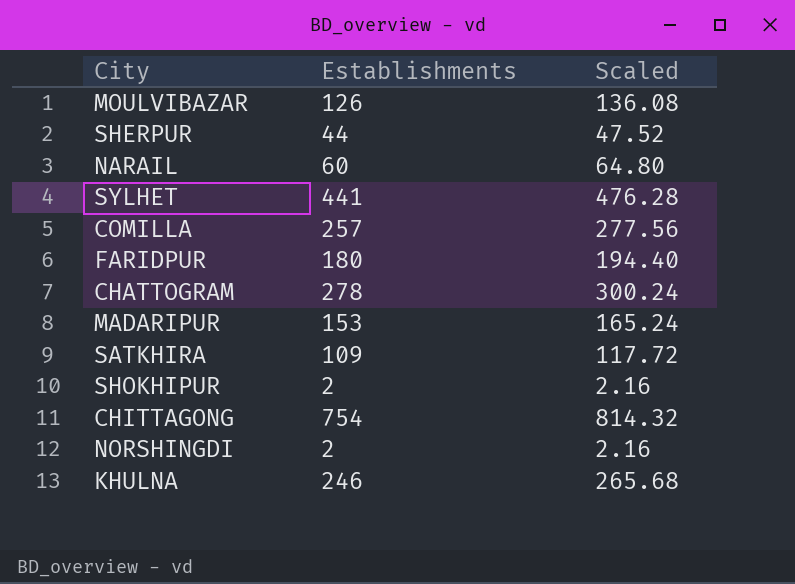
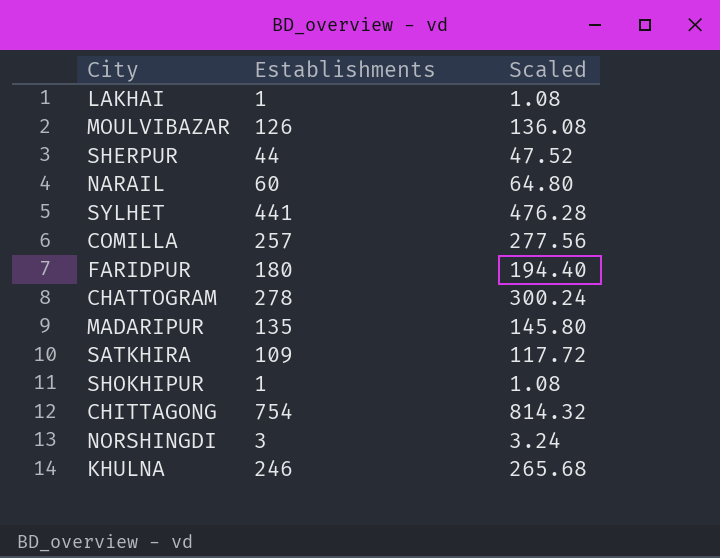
row LAKHAI: none -> 1 | 1.08
MADARIPUR | Establishments: 153 -> 135
MADARIPUR | Scaled: 165.24 -> 145.80
SHOKHIPUR | Establishments: 2 -> 1
SHOKHIPUR | Scaled: 2.16 -> 1.08
NORSHINGDI | Establishments: 2 -> 3
NORSHINGDI | Scaled: 2.16 -> 3.24

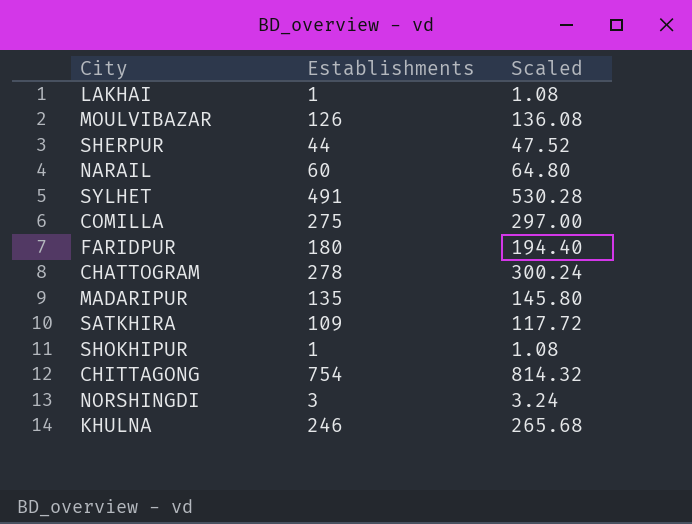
SYLHET | Establishments: 441 -> 491
SYLHET | Scaled: 476.28 -> 530.28
COMILLA | Establishments: 257 -> 275
COMILLA | Scaled: 277.56 -> 297.00

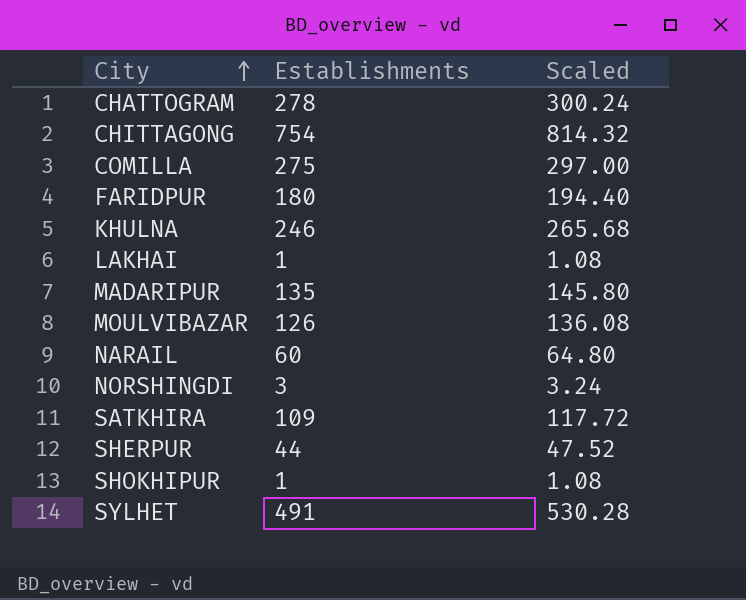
row order: none -> City ascending

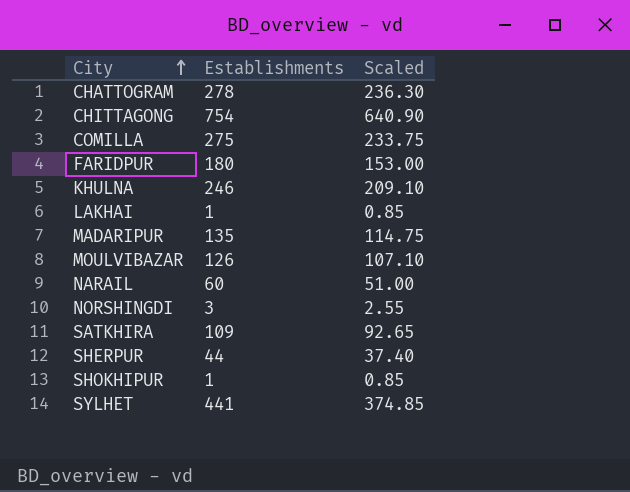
column Scaled | formula: [Establishments] * 1.08 -> [Establishments] * 0.85
SYLHET | Establishments: 491 -> 441

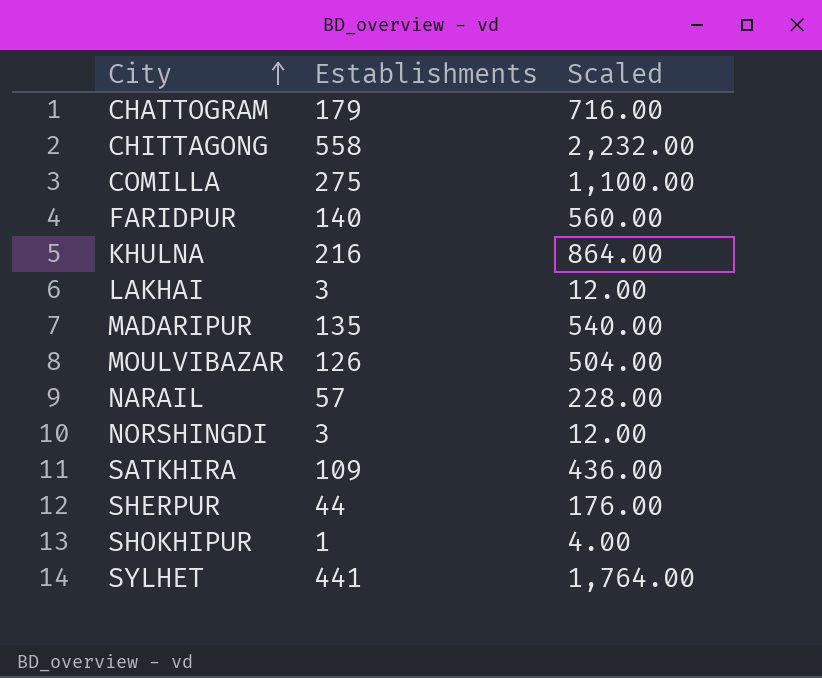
column Scaled | formula: [Establishments] * 0.85 -> [Establishments] * 4
CHATTOGRAM | Establishments: 278 -> 179
CHITTAGONG | Establishments: 754 -> 558
FARIDPUR | Establishments: 180 -> 140
KHULNA | Establishments: 246 -> 216
LAKHAI | Establishments: 1 -> 3
NARAIL | Establishments: 60 -> 57

